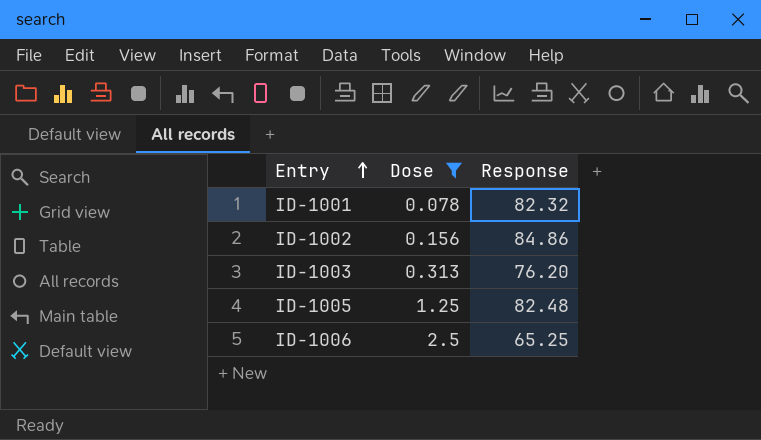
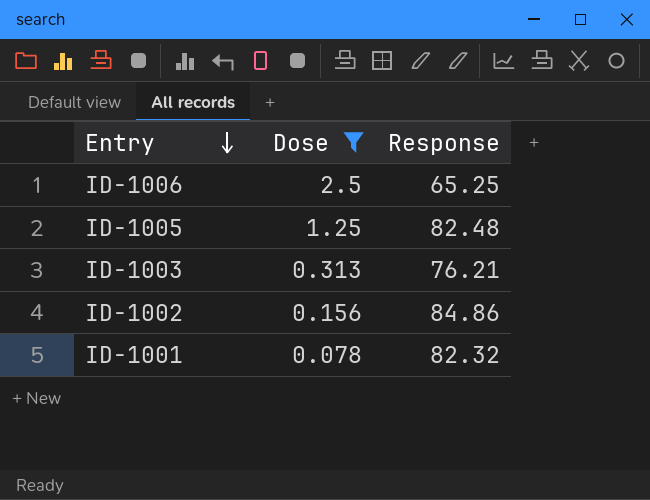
row order: Entry ascending -> Entry descending
ID-1003 | Response: 76.20 -> 76.21

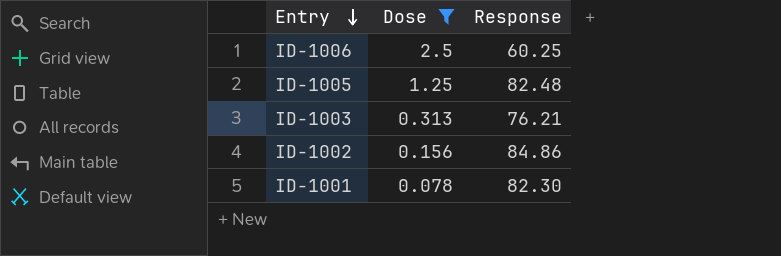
ID-1006 | Response: 65.25 -> 60.25
ID-1001 | Response: 82.32 -> 82.30

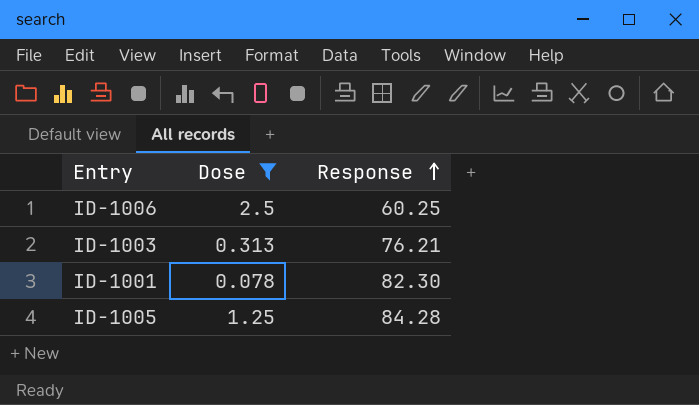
row order: Entry descending -> Response ascending
row ID-1002: 0.156 | 84.86 -> none
ID-1005 | Response: 82.48 -> 84.28

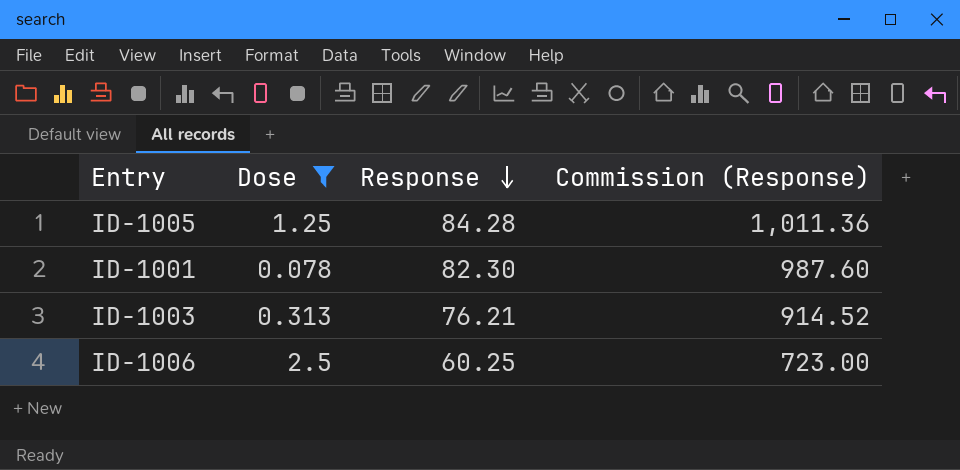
row order: Response ascending -> Response descending
column Commission (Response) | formula: none -> [Response] * 12

